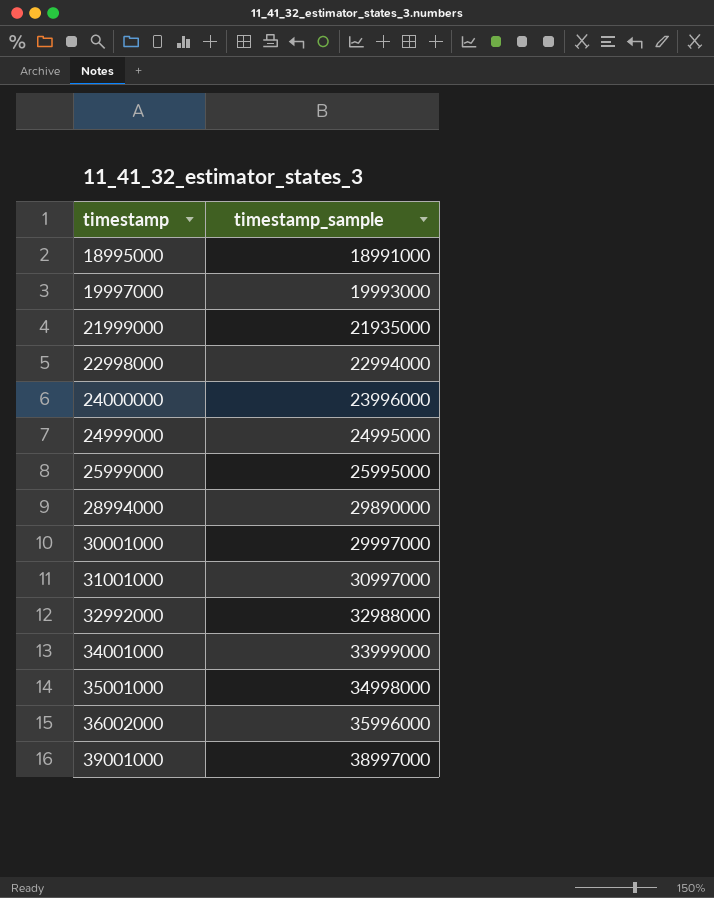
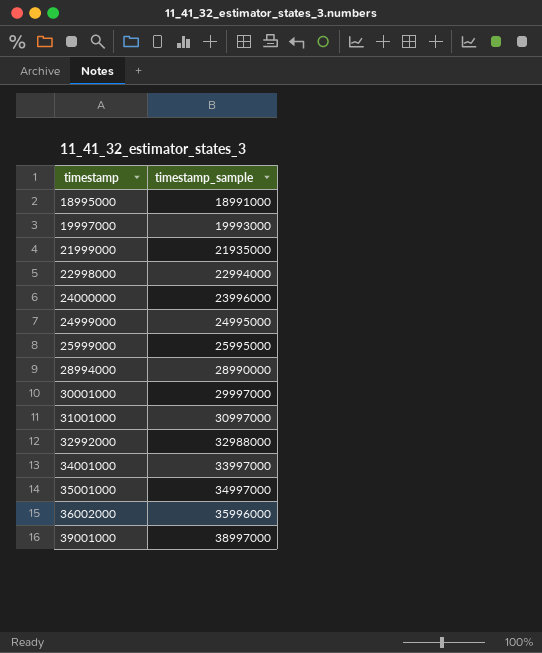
28994000 | timestamp_sample: 29890000 -> 28990000
34001000 | timestamp_sample: 33999000 -> 33997000
35001000 | timestamp_sample: 34998000 -> 34997000

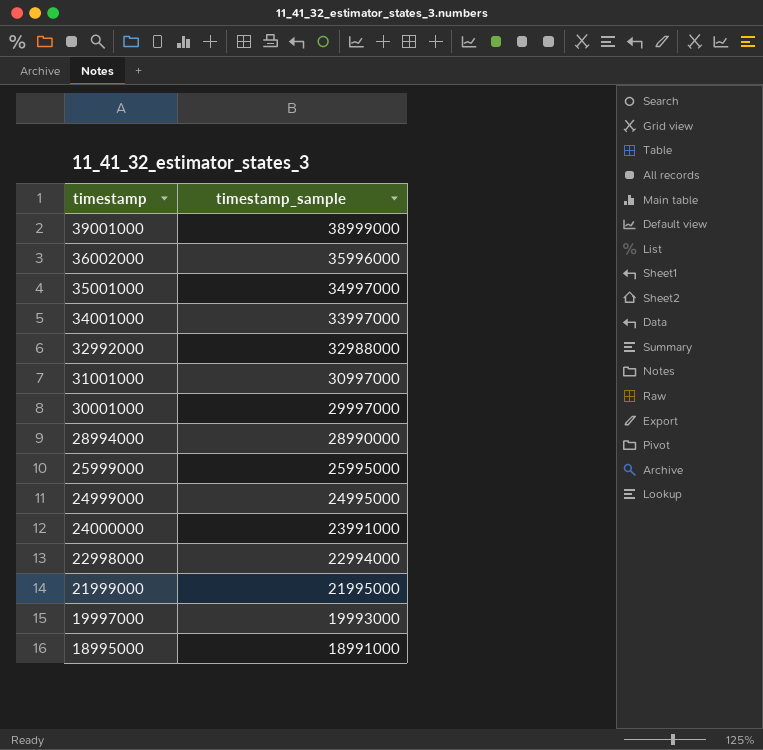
row order: timestamp ascending -> timestamp descending
39001000 | timestamp_sample: 38997000 -> 38999000
24000000 | timestamp_sample: 23996000 -> 23991000
21999000 | timestamp_sample: 21935000 -> 21995000

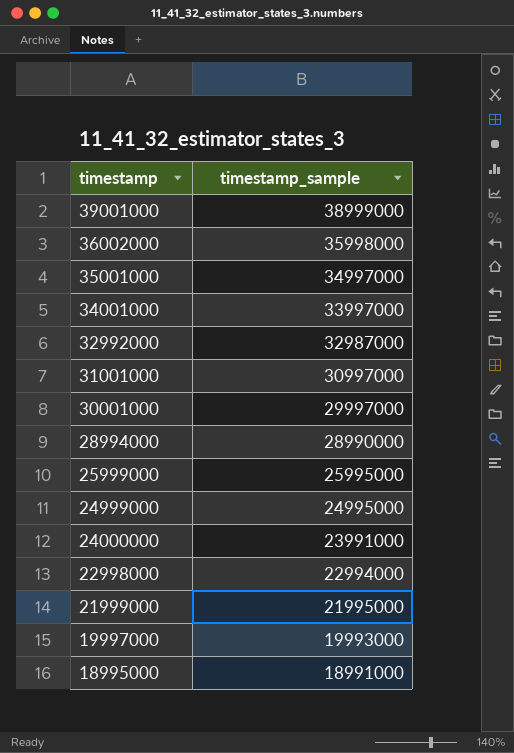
36002000 | timestamp_sample: 35996000 -> 35998000
32992000 | timestamp_sample: 32988000 -> 32987000

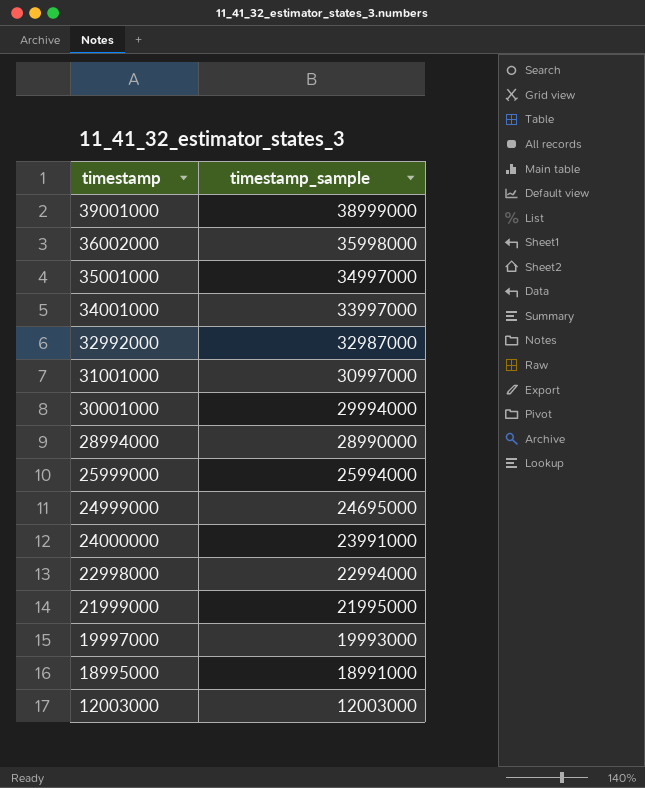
30001000 | timestamp_sample: 29997000 -> 29994000
25999000 | timestamp_sample: 25995000 -> 25994000
24999000 | timestamp_sample: 24995000 -> 24695000
row 12003000: none -> 12003000

